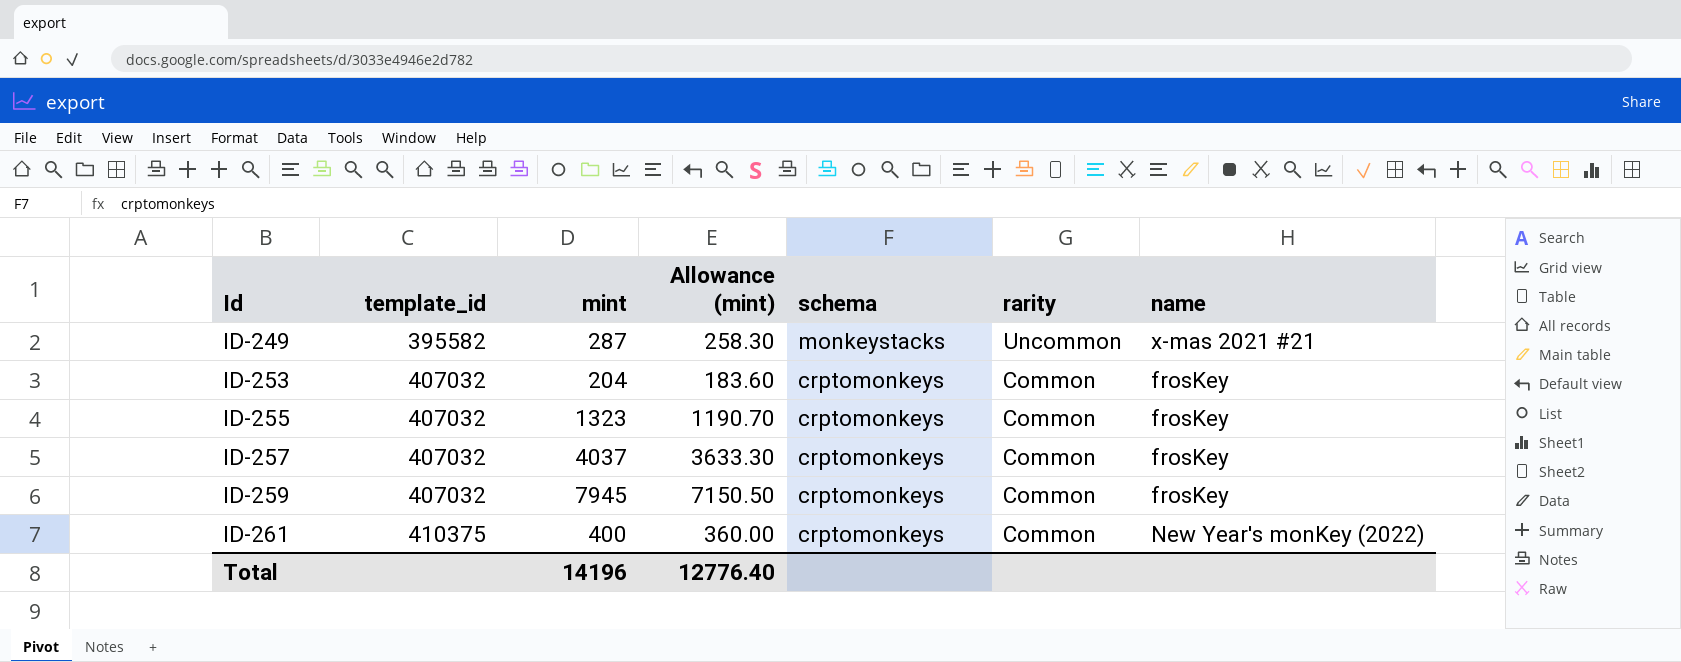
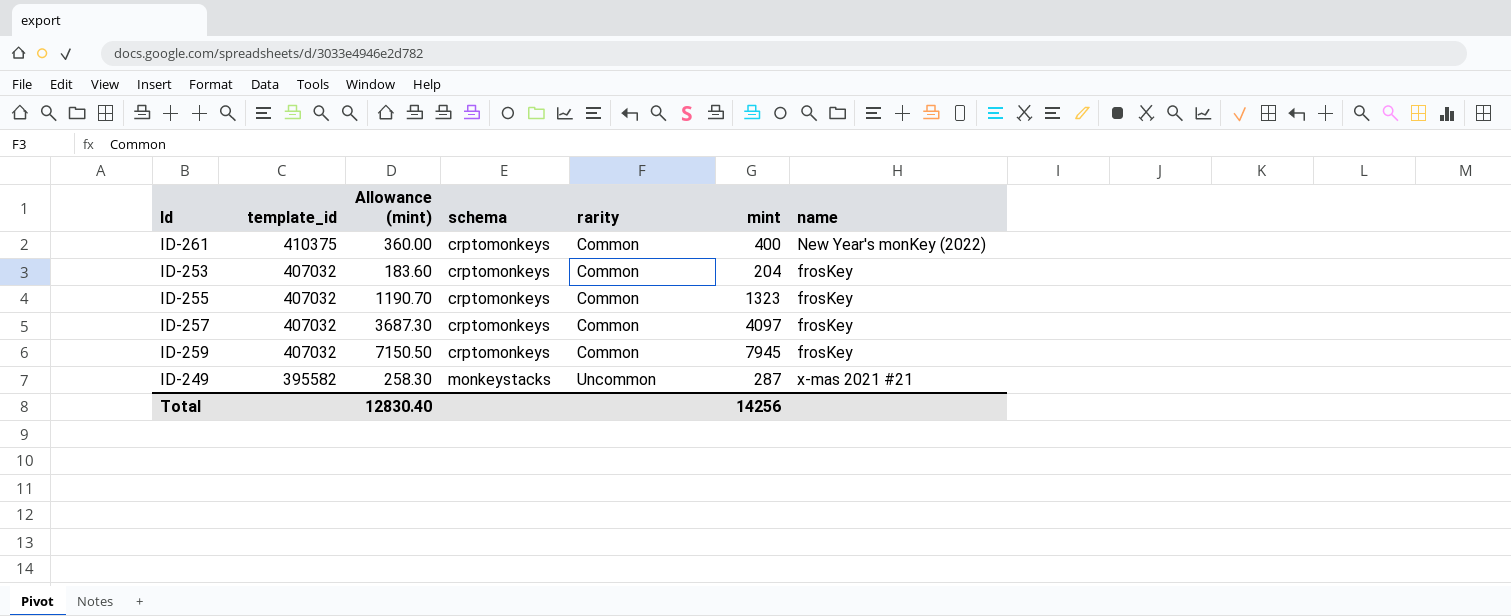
row order: Id ascending -> template_id descending
column mint | position: 3 -> 6
ID-257 | Allowance (mint): 3633.30 -> 3687.30
ID-257 | mint: 4037 -> 4097
Total | Allowance (mint): 12776.40 -> 12830.40
Total | mint: 14196 -> 14256

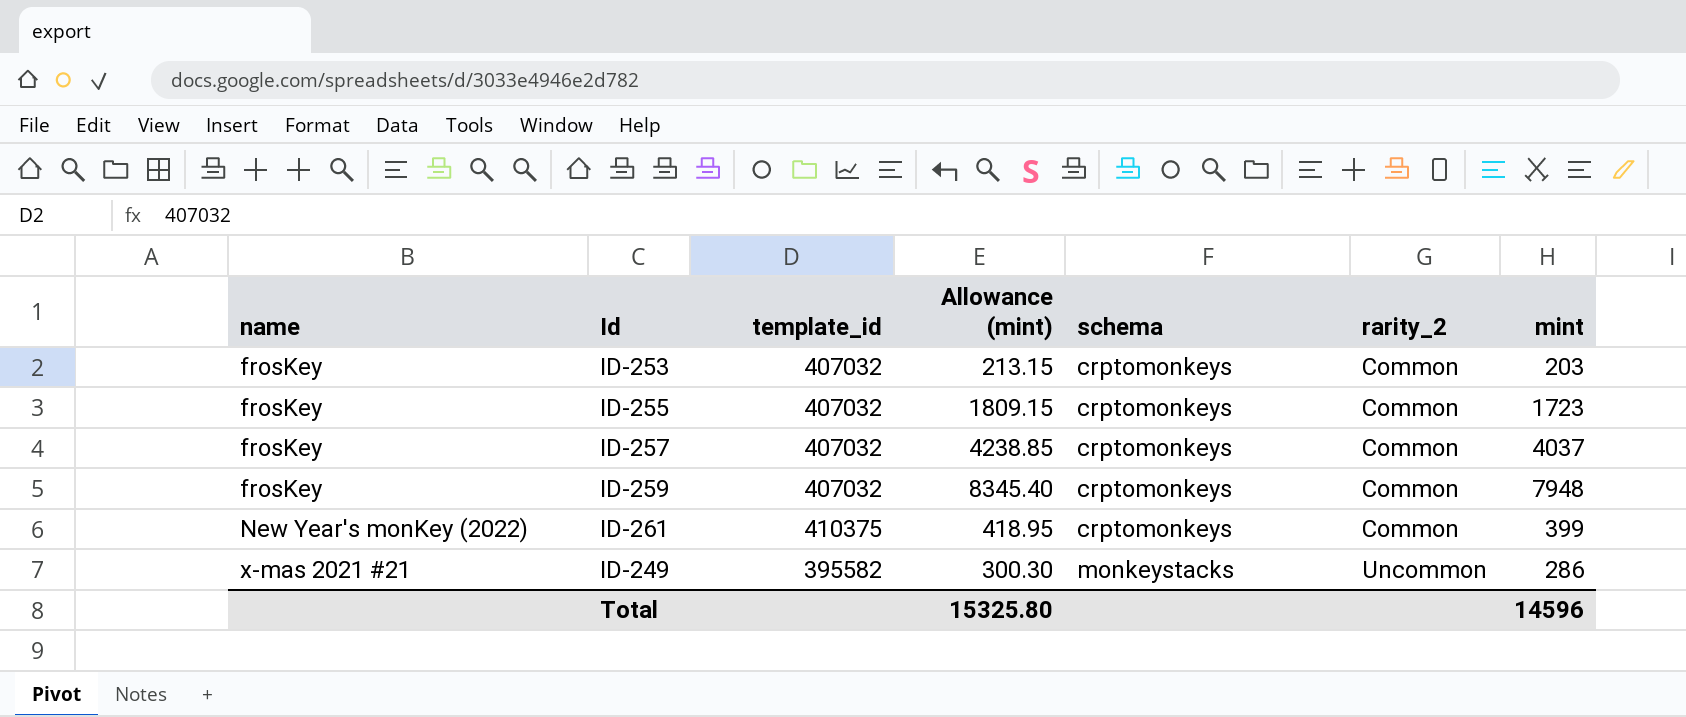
row order: template_id descending -> name ascending
column name | position: 7 -> 1
column Allowance (mint) | formula: [mint] * 0.9 -> [mint] * 1.05
column name: rarity -> rarity_2
ID-253 | mint: 204 -> 203
ID-255 | mint: 1323 -> 1723
ID-257 | mint: 4097 -> 4037
ID-259 | mint: 7945 -> 7948
ID-261 | mint: 400 -> 399
ID-249 | mint: 287 -> 286
Total | Allowance (mint): 12830.40 -> 15325.80
Total | mint: 14256 -> 14596

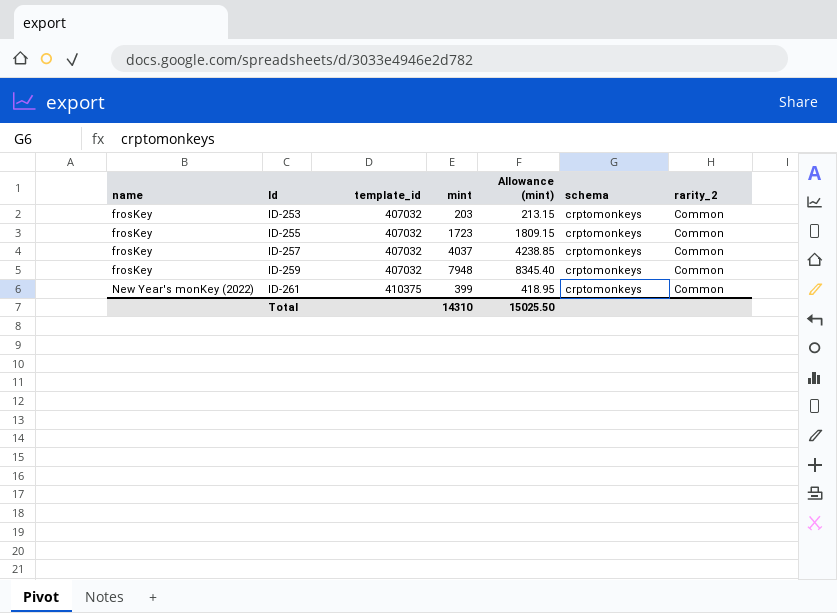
column mint | position: 7 -> 4
row ID-249: x-mas 2021 #21 | 395582 | 300.30 | monkeystacks | Uncommon | 286 -> none
Total | mint: 14596 -> 14310
Total | Allowance (mint): 15325.80 -> 15025.50

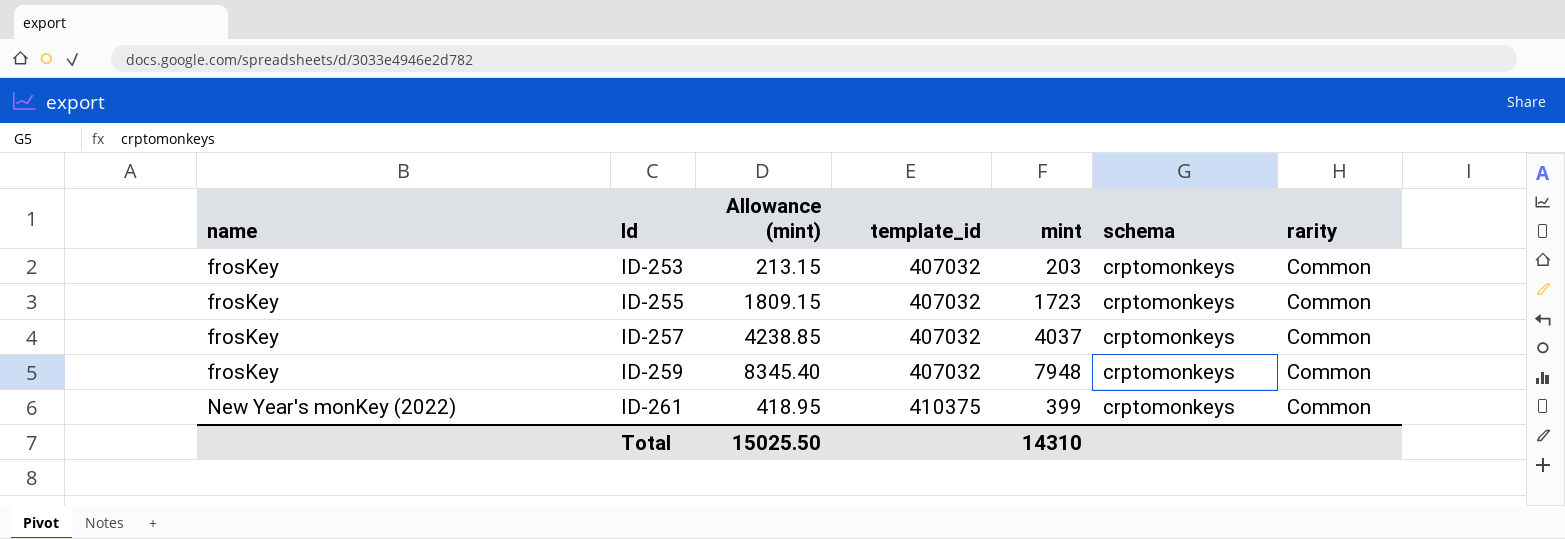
column Allowance (mint) | position: 5 -> 3
column name: rarity_2 -> rarity

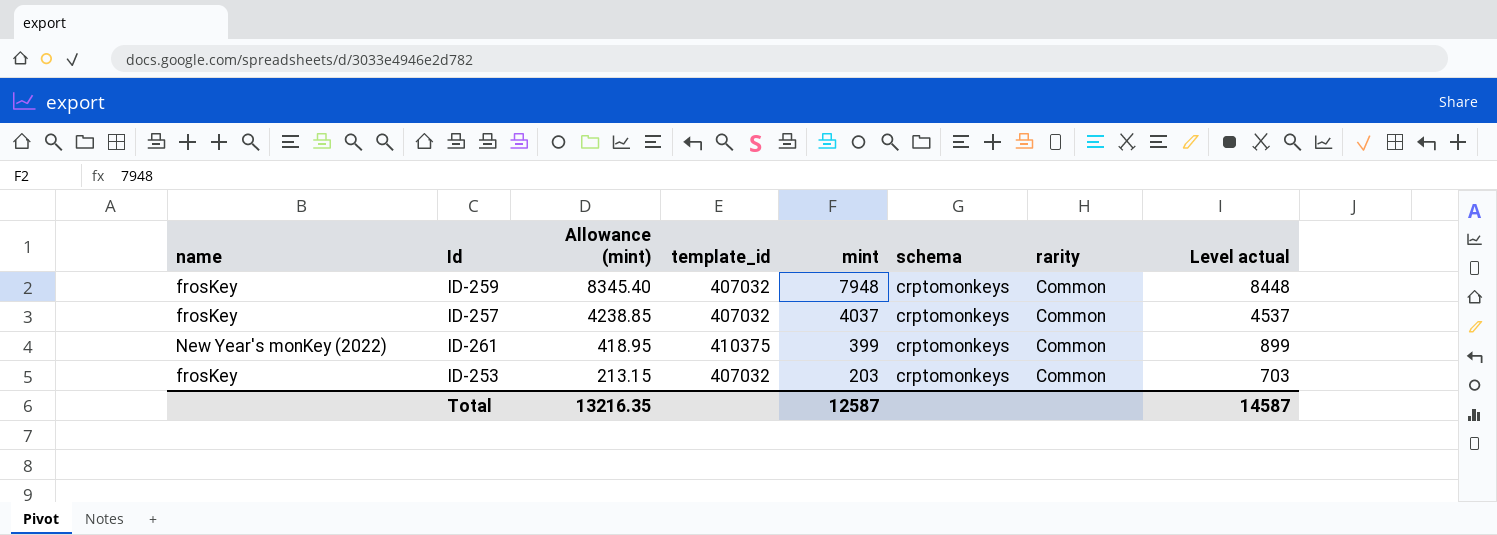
row order: name ascending -> Allowance (mint) descending
column Level actual | formula: none -> [mint] + 500
row ID-255: frosKey | 1809.15 | 407032 | 1723 | crptomonkeys | Common -> none
Total | Allowance (mint): 15025.50 -> 13216.35
Total | mint: 14310 -> 12587

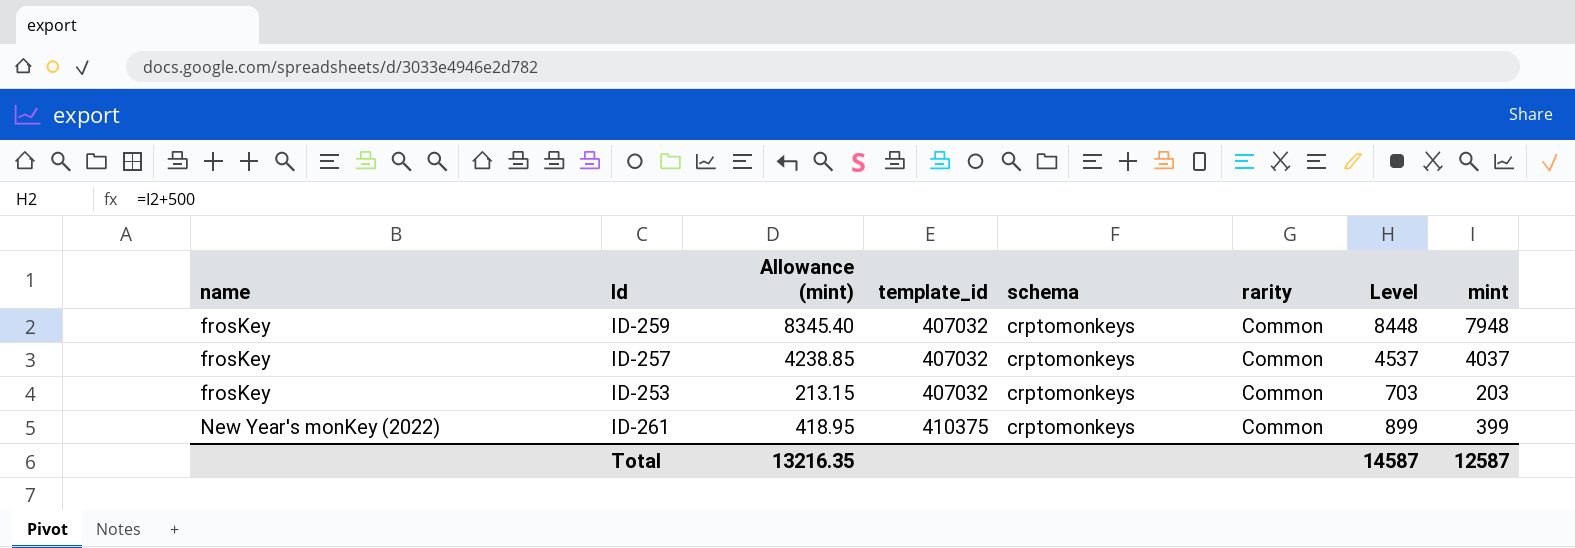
row order: Allowance (mint) descending -> name ascending
column name: Level actual -> Level
column mint | position: 5 -> 8

